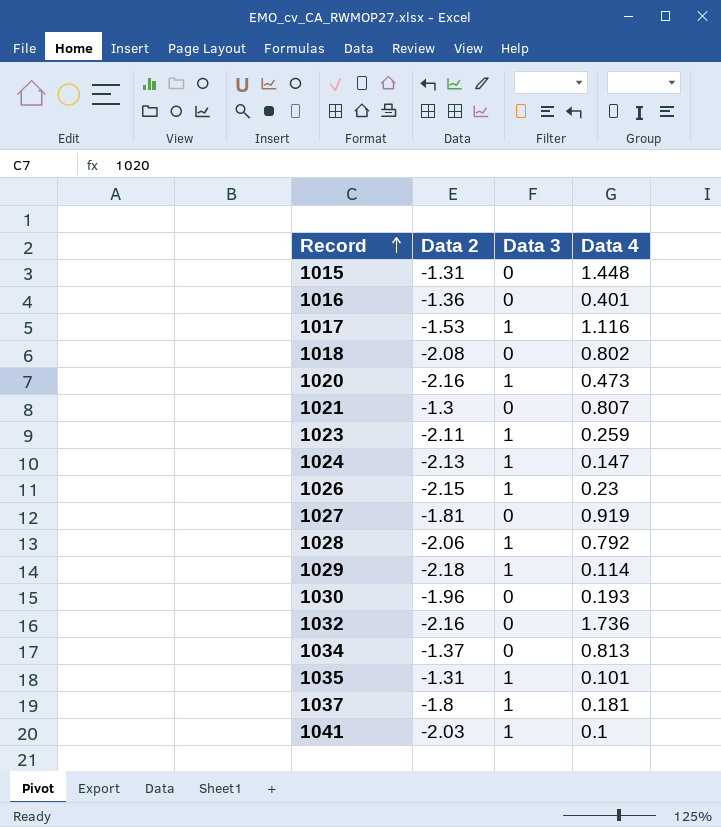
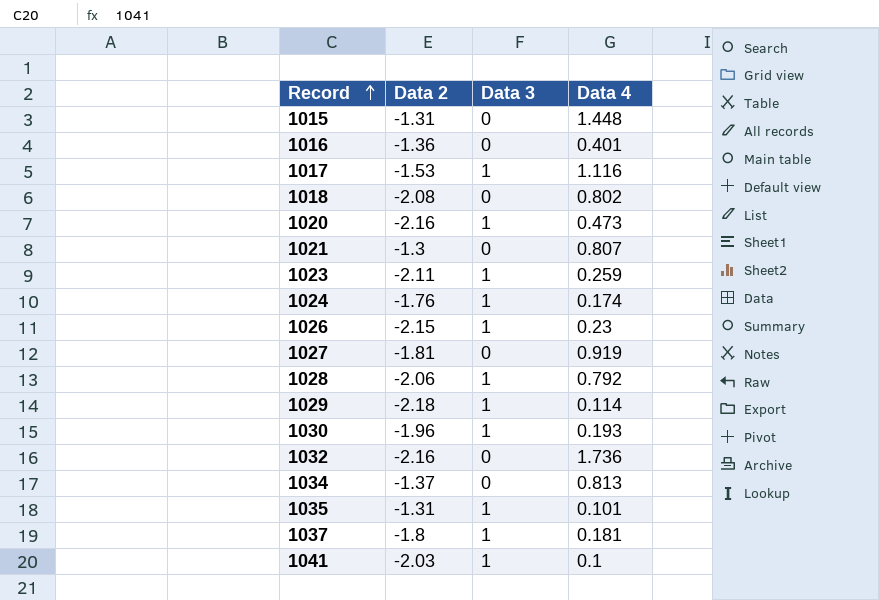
1024 | Data 2: -2.13 -> -1.76
1024 | Data 4: 0.147 -> 0.174
1030 | Data 3: 0 -> 1

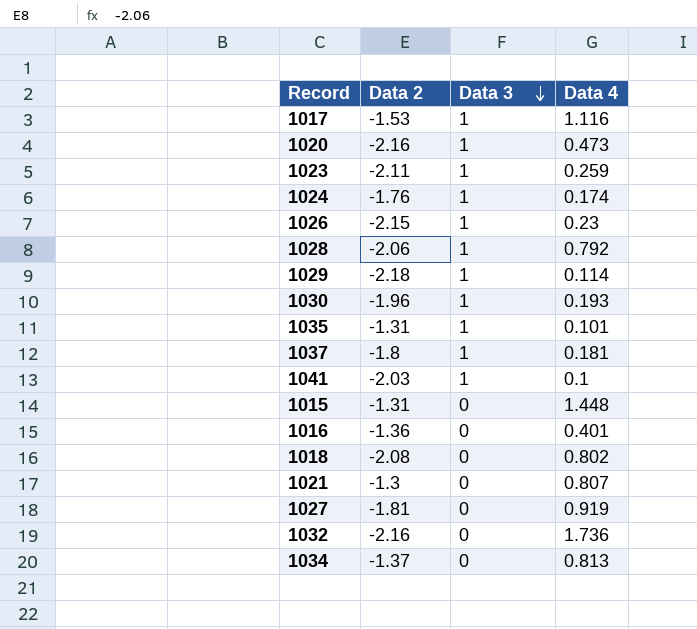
row order: Record ascending -> Data 3 descending

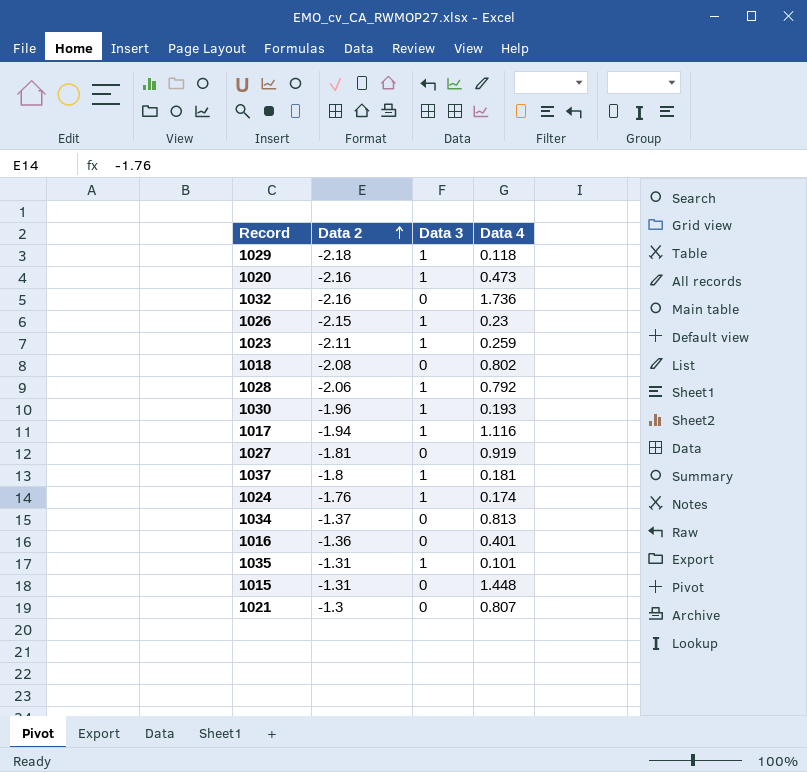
row order: Data 3 descending -> Data 2 ascending
row 1041: -2.03 | 1 | 0.1 -> none
1029 | Data 4: 0.114 -> 0.118
1017 | Data 2: -1.53 -> -1.94

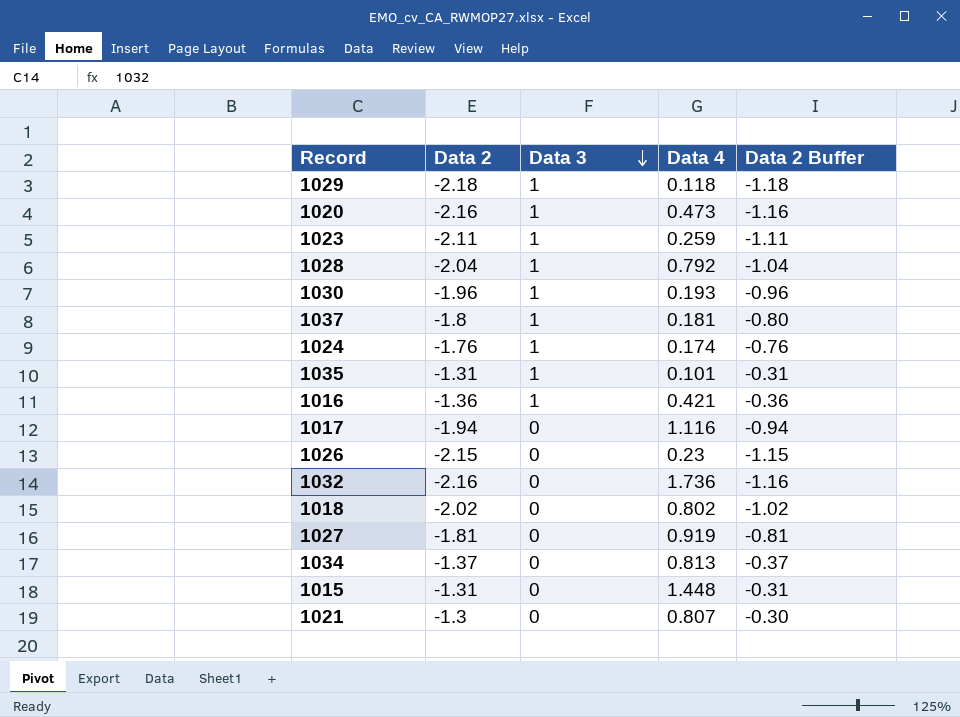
row order: Data 2 ascending -> Data 3 descending
column Data 2 Buffer | formula: none -> [Data 2] + 1
1028 | Data 2: -2.06 -> -2.04
1016 | Data 3: 0 -> 1
1016 | Data 4: 0.401 -> 0.421
1017 | Data 3: 1 -> 0
1026 | Data 3: 1 -> 0
1018 | Data 2: -2.08 -> -2.02

